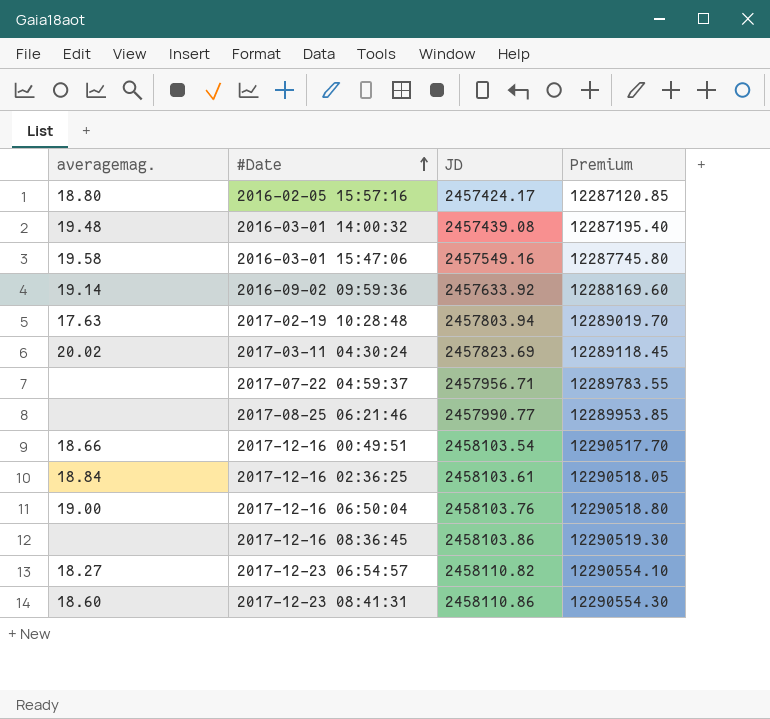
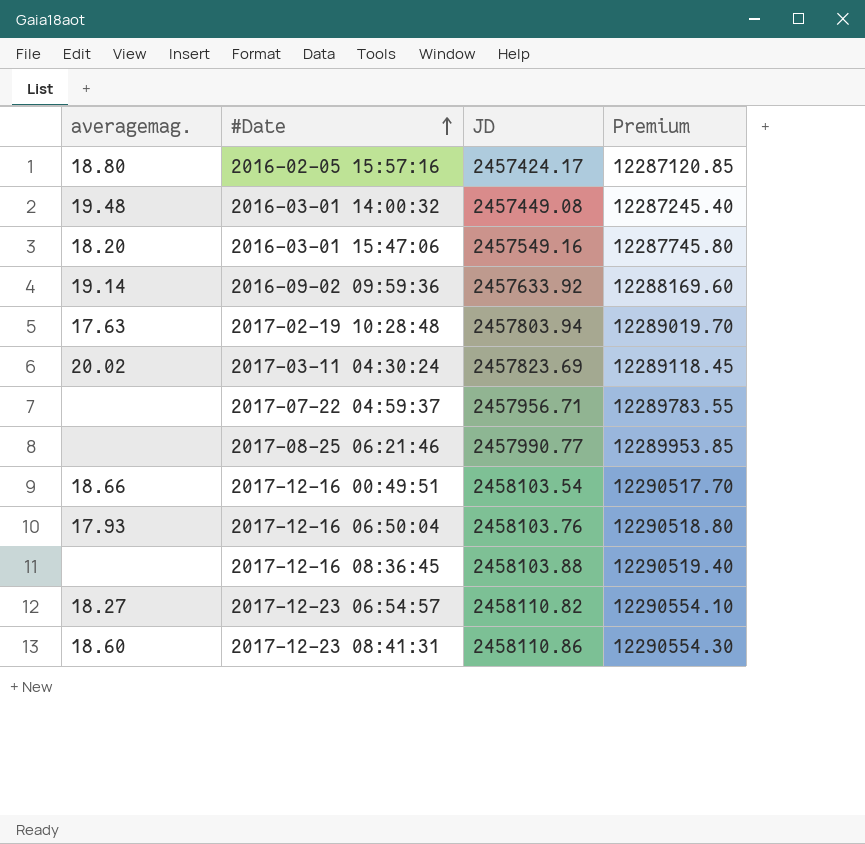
row 2017-12-16 02:36:25: 18.84 | 2458103.61 | 12290518.05 -> none
2016-03-01 14:00:32 | JD: 2457439.08 -> 2457449.08
2016-03-01 14:00:32 | Premium: 12287195.40 -> 12287245.40
2016-03-01 15:47:06 | averagemag.: 19.58 -> 18.20
2017-12-16 06:50:04 | averagemag.: 19.00 -> 17.93
2017-12-16 08:36:45 | JD: 2458103.86 -> 2458103.88
2017-12-16 08:36:45 | Premium: 12290519.30 -> 12290519.40

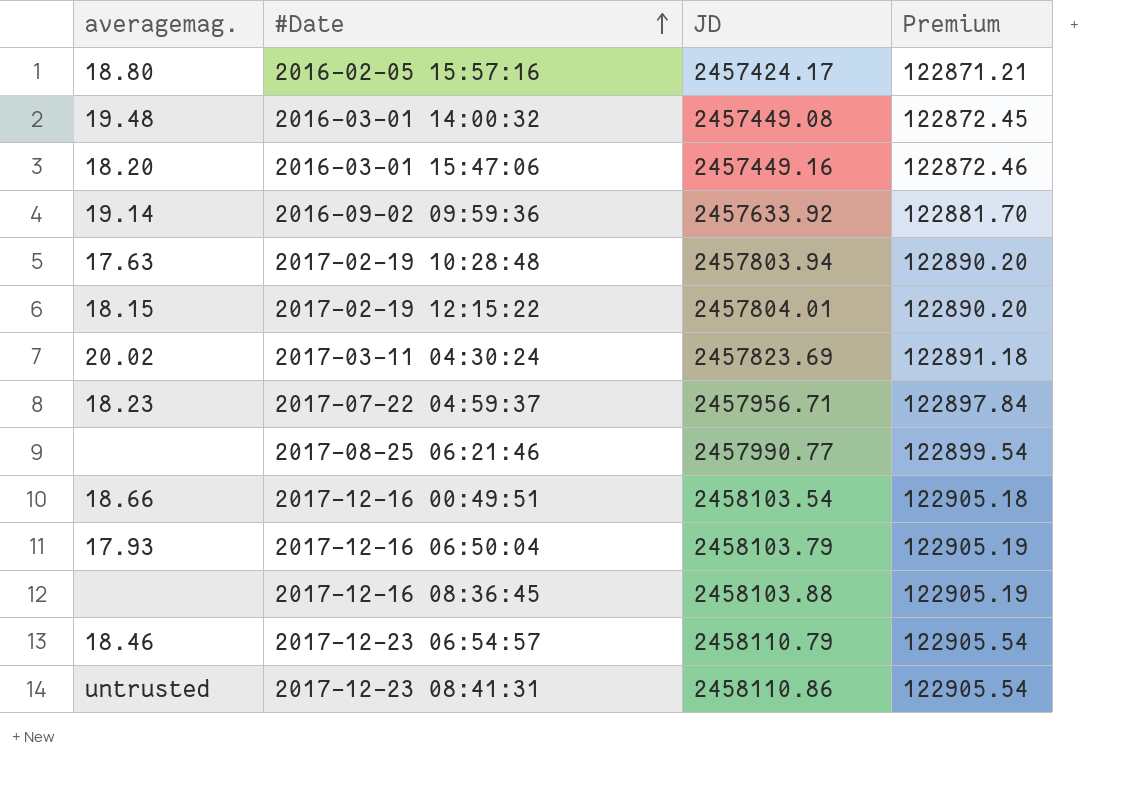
column Premium | formula: [JD] * 5 -> [JD] * 0.05
2016-03-01 15:47:06 | JD: 2457549.16 -> 2457449.16
row 2017-02-19 12:15:22: none -> 18.15 | 2457804.01 | 122890.20
2017-07-22 04:59:37 | averagemag.: none -> 18.23
2017-12-16 06:50:04 | JD: 2458103.76 -> 2458103.79
2017-12-23 06:54:57 | averagemag.: 18.27 -> 18.46
2017-12-23 06:54:57 | JD: 2458110.82 -> 2458110.79
2017-12-23 08:41:31 | averagemag.: 18.60 -> untrusted

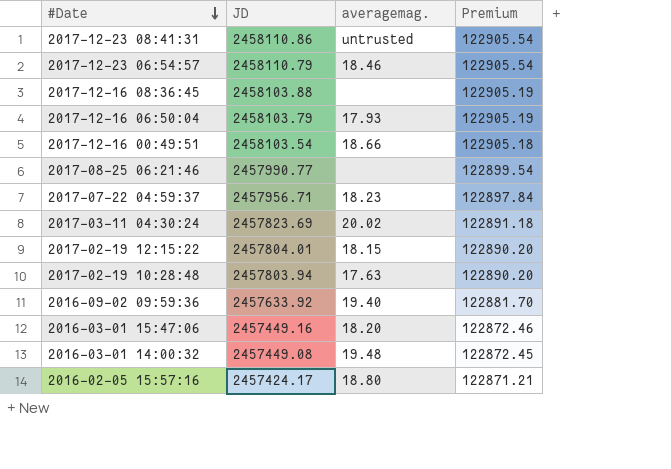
row order: #Date ascending -> #Date descending
column averagemag. | position: 1 -> 3
2016-09-02 09:59:36 | averagemag.: 19.14 -> 19.40

